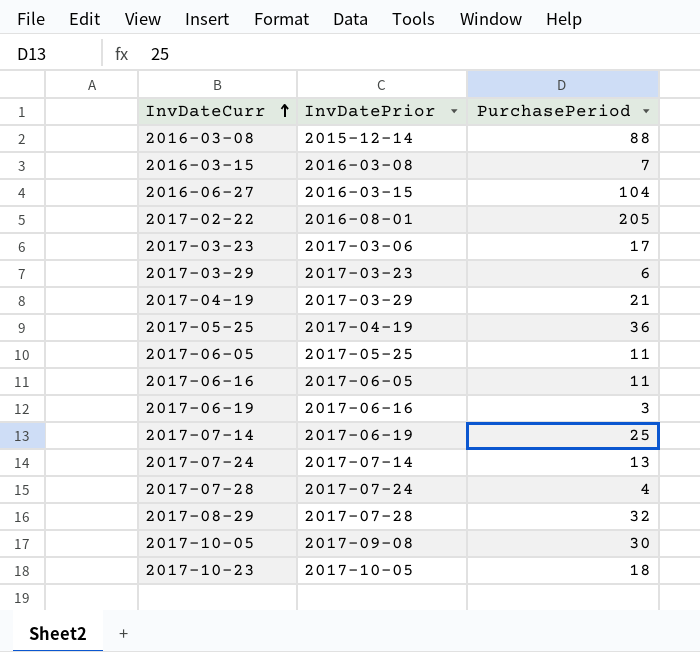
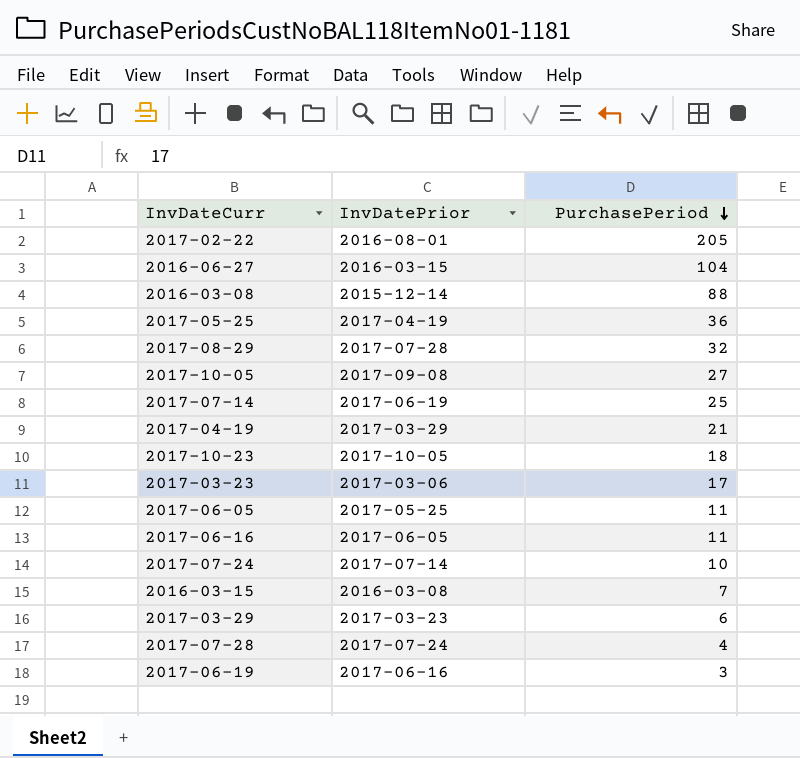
row order: InvDateCurr ascending -> PurchasePeriod descending
2017-10-05 | PurchasePeriod: 30 -> 27
2017-07-24 | PurchasePeriod: 13 -> 10

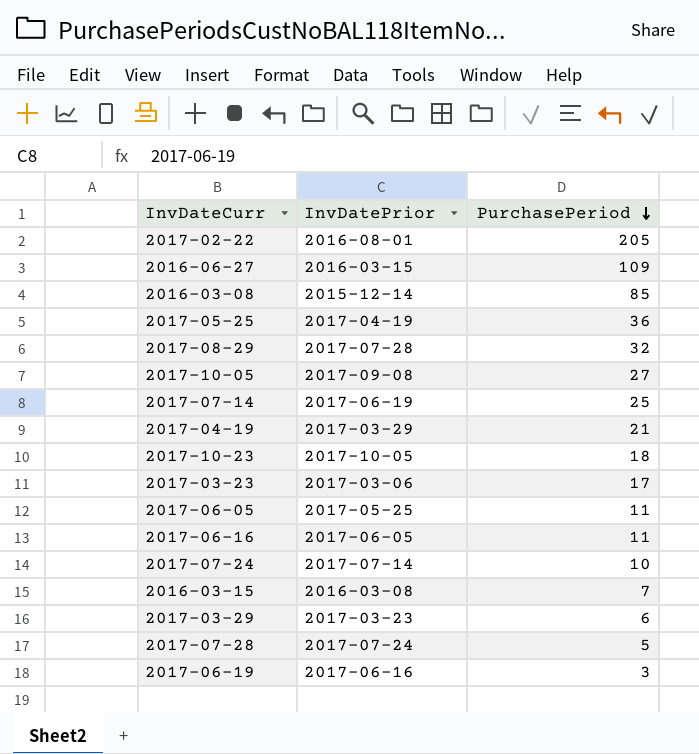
2016-06-27 | PurchasePeriod: 104 -> 109
2016-03-08 | PurchasePeriod: 88 -> 85
2017-07-28 | PurchasePeriod: 4 -> 5

